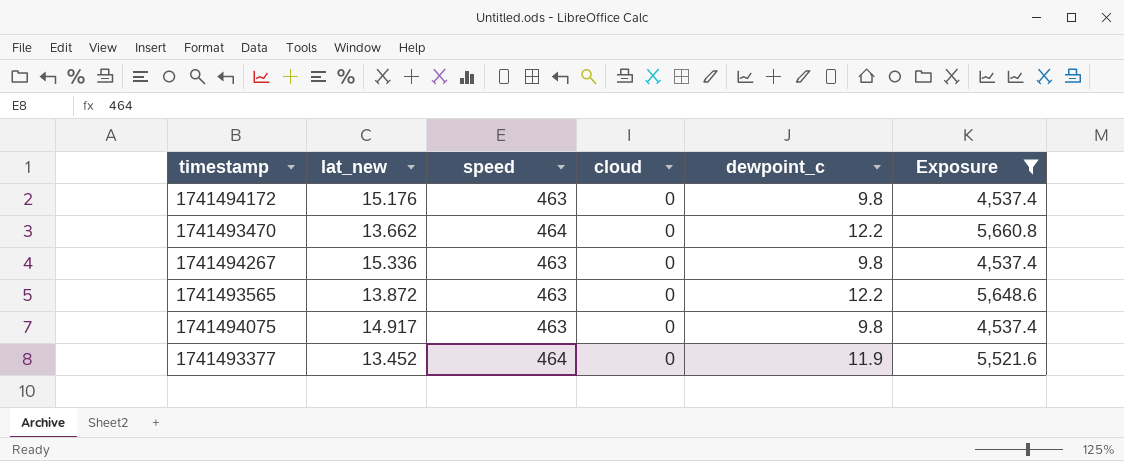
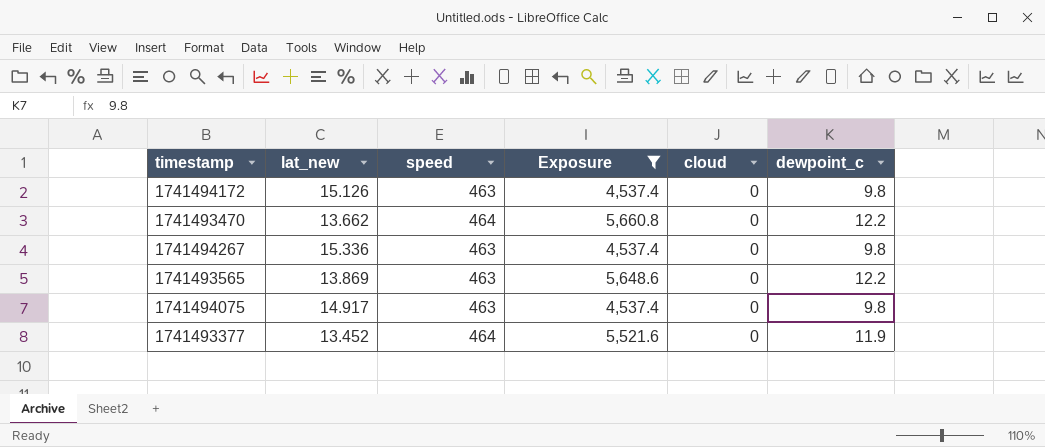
column Exposure | position: 6 -> 4
1741494172 | lat_new: 15.176 -> 15.126
1741493565 | lat_new: 13.872 -> 13.869

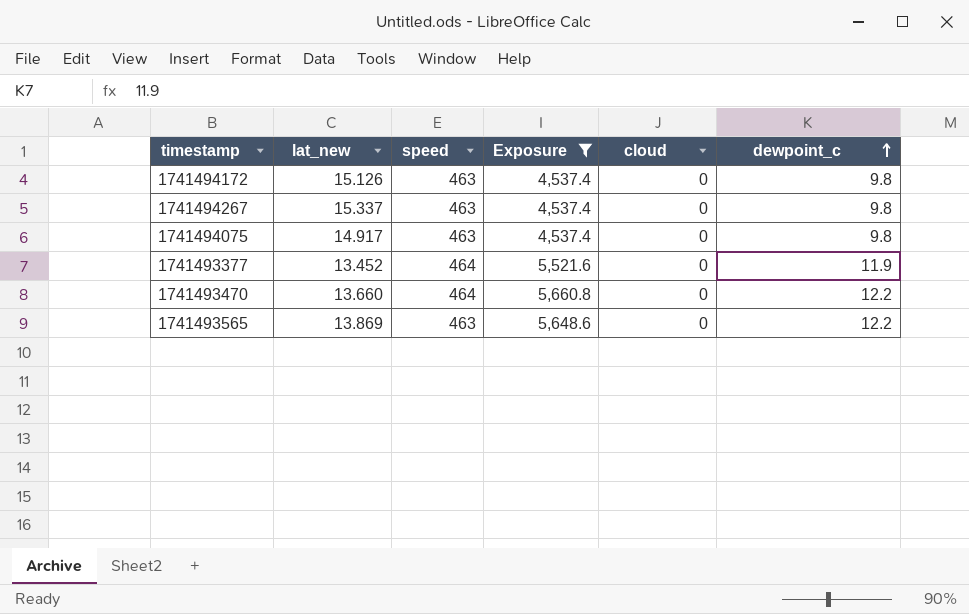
row order: none -> dewpoint_c ascending
1741494267 | lat_new: 15.336 -> 15.337
1741493470 | lat_new: 13.662 -> 13.660

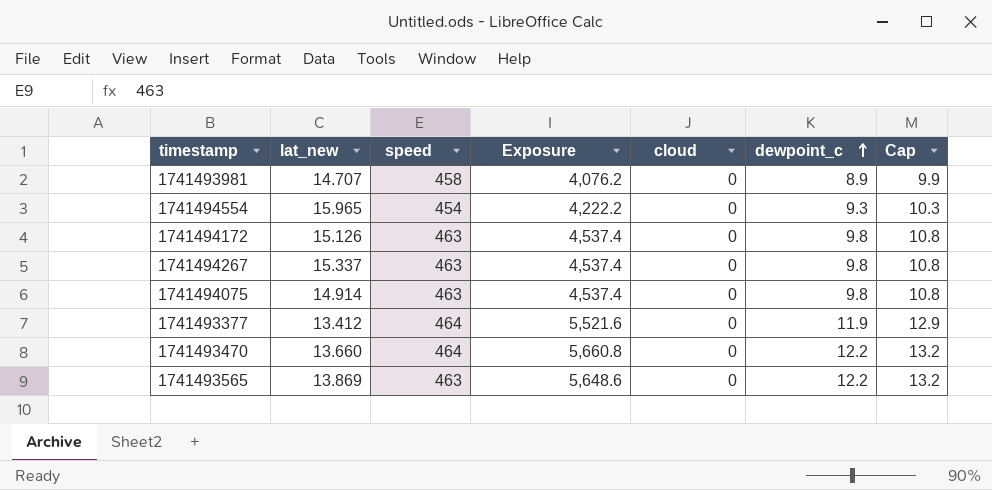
filter: Exposure >= 4,537.4 -> none
column Cap | formula: none -> [dewpoint_c] + 1
1741494075 | lat_new: 14.917 -> 14.914
1741493377 | lat_new: 13.452 -> 13.412

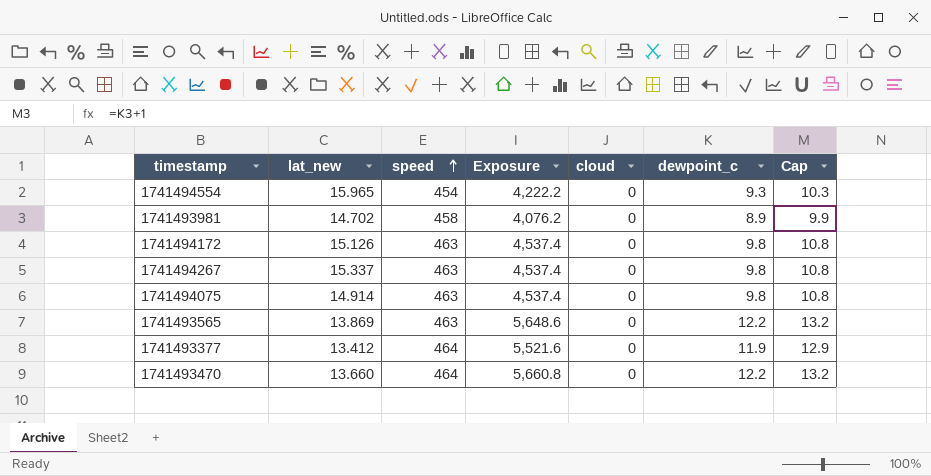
row order: dewpoint_c ascending -> speed ascending
1741493981 | lat_new: 14.707 -> 14.702

